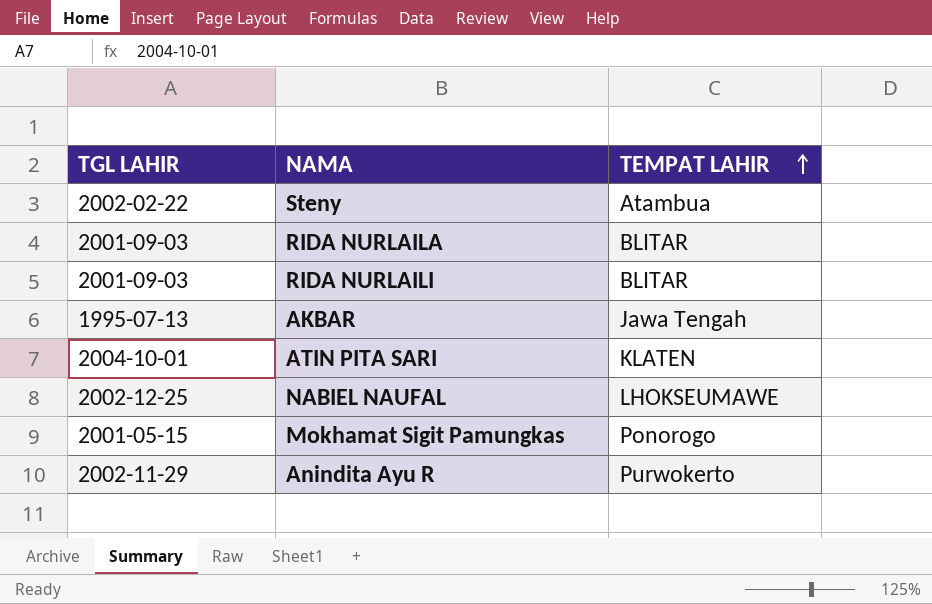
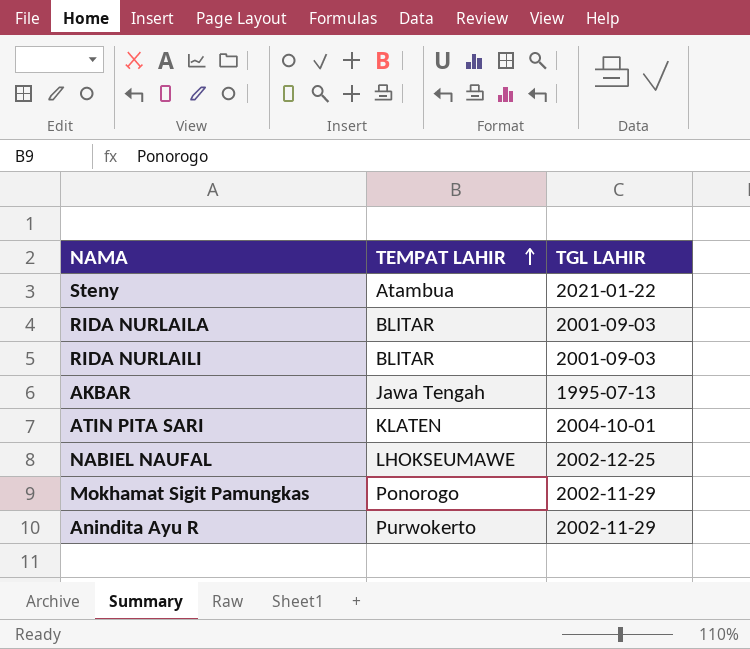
column TGL LAHIR | position: 1 -> 3
Steny | TGL LAHIR: 2002-02-22 -> 2021-01-22
Mokhamat Sigit Pamungkas | TGL LAHIR: 2001-05-15 -> 2002-11-29

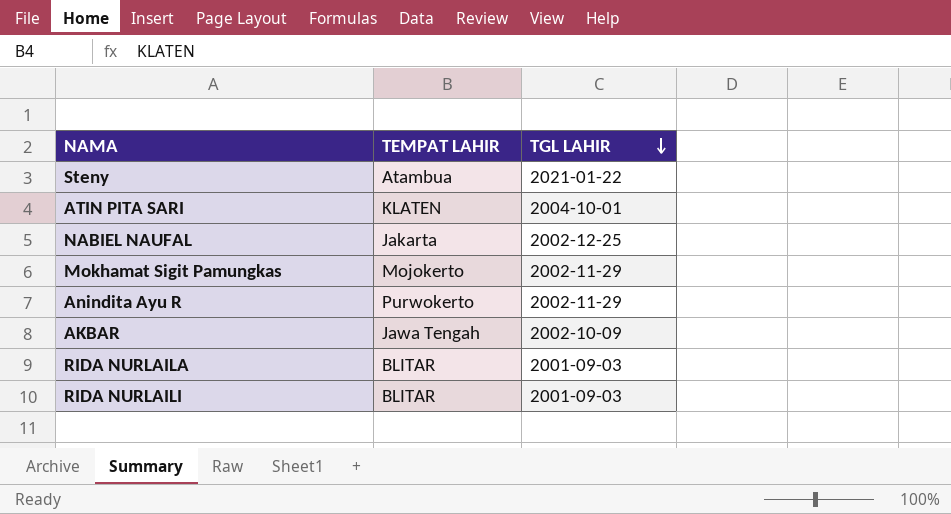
row order: TEMPAT LAHIR ascending -> TGL LAHIR descending
NABIEL NAUFAL | TEMPAT LAHIR: LHOKSEUMAWE -> Jakarta
Mokhamat Sigit Pamungkas | TEMPAT LAHIR: Ponorogo -> Mojokerto
AKBAR | TGL LAHIR: 1995-07-13 -> 2002-10-09

